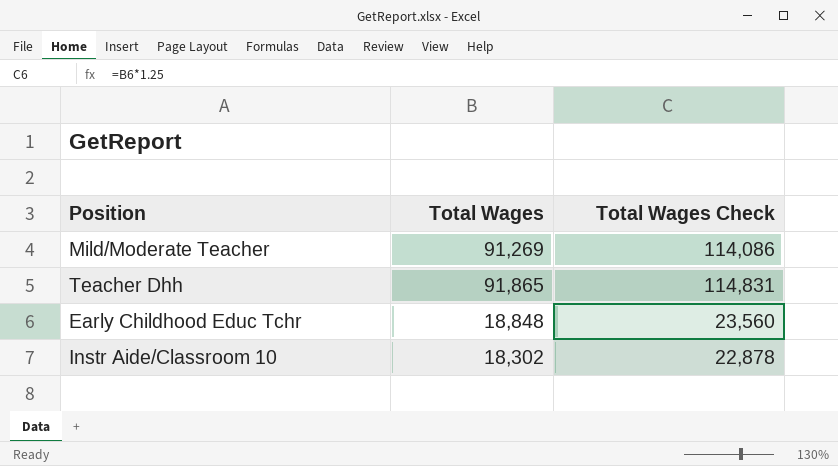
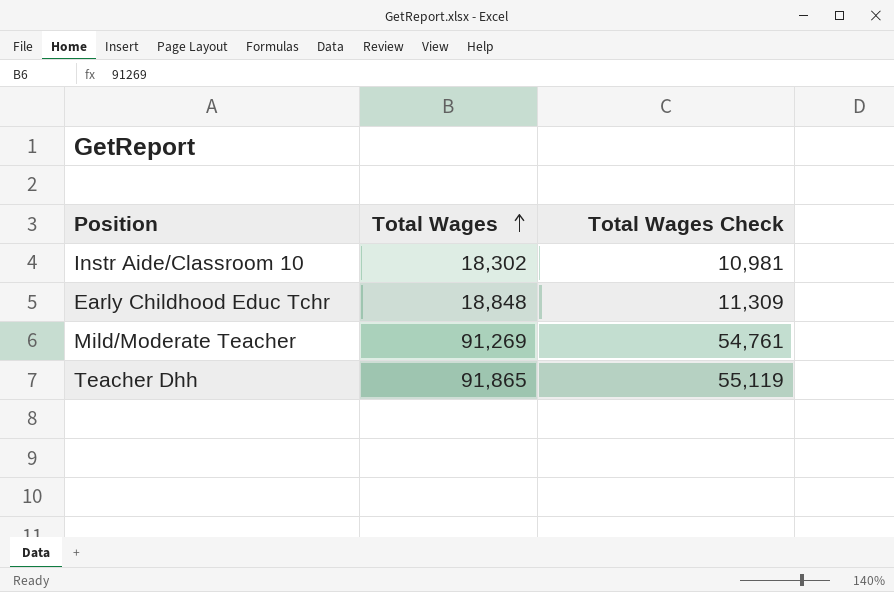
row order: none -> Total Wages ascending
column Total Wages Check | formula: [Total Wages] * 1.25 -> [Total Wages] * 0.6

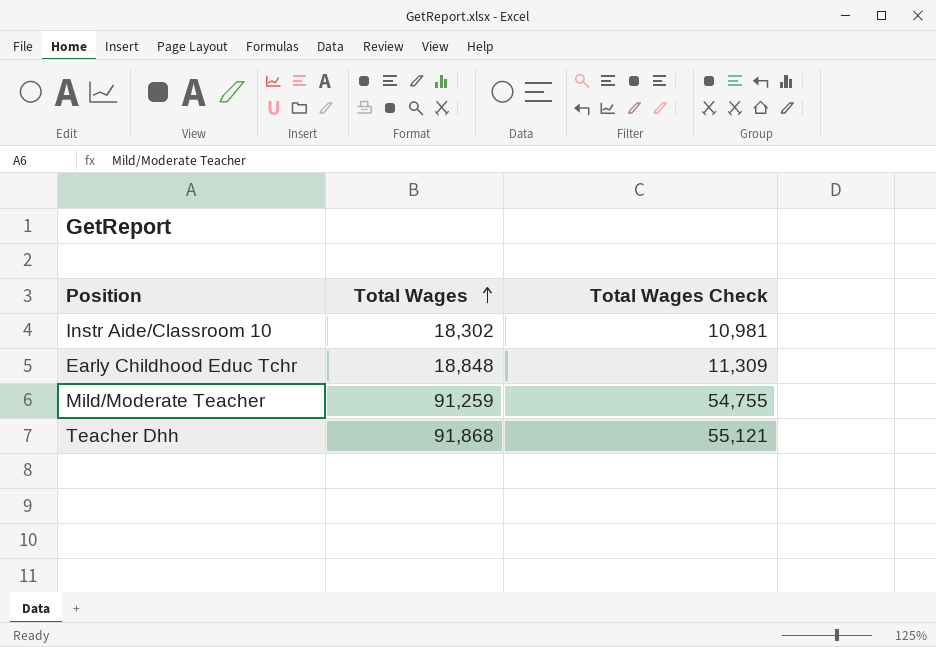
Mild/Moderate Teacher | Total Wages: 91,269 -> 91,259
Mild/Moderate Teacher | Total Wages Check: 54,761 -> 54,755
Teacher Dhh | Total Wages: 91,865 -> 91,868
Teacher Dhh | Total Wages Check: 55,119 -> 55,121

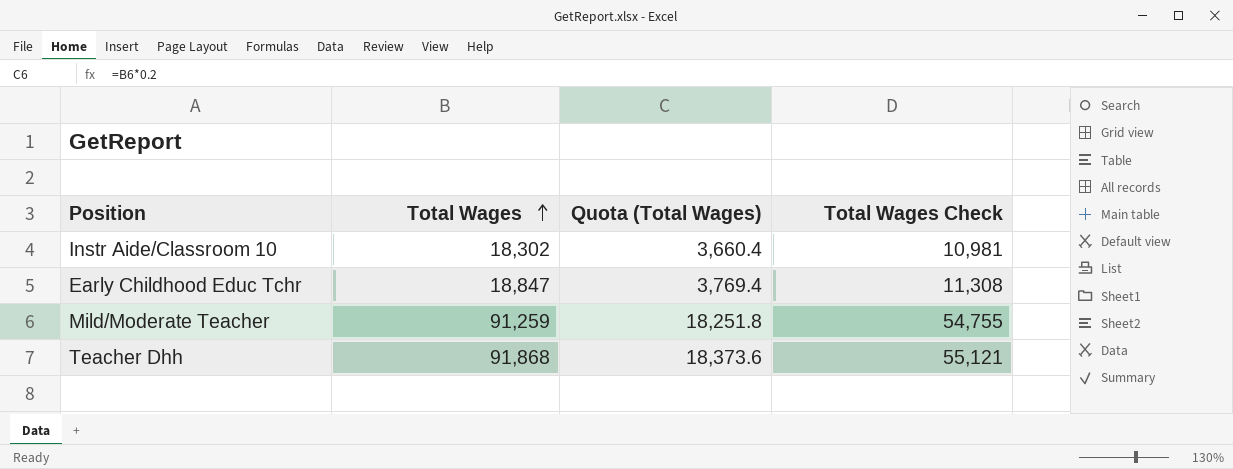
column Quota (Total Wages) | formula: none -> [Total Wages] * 0.2
Early Childhood Educ Tchr | Total Wages: 18,848 -> 18,847
Early Childhood Educ Tchr | Total Wages Check: 11,309 -> 11,308

